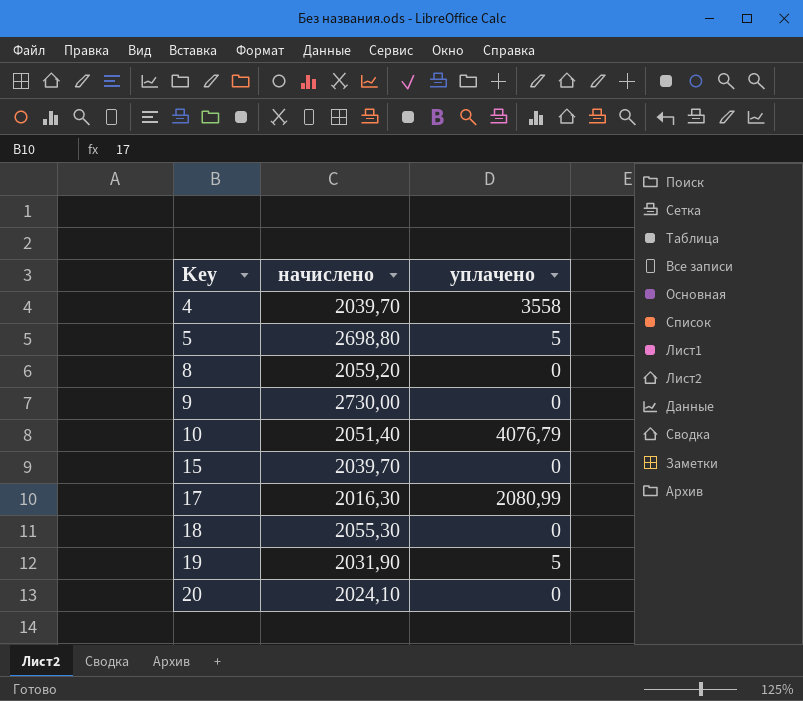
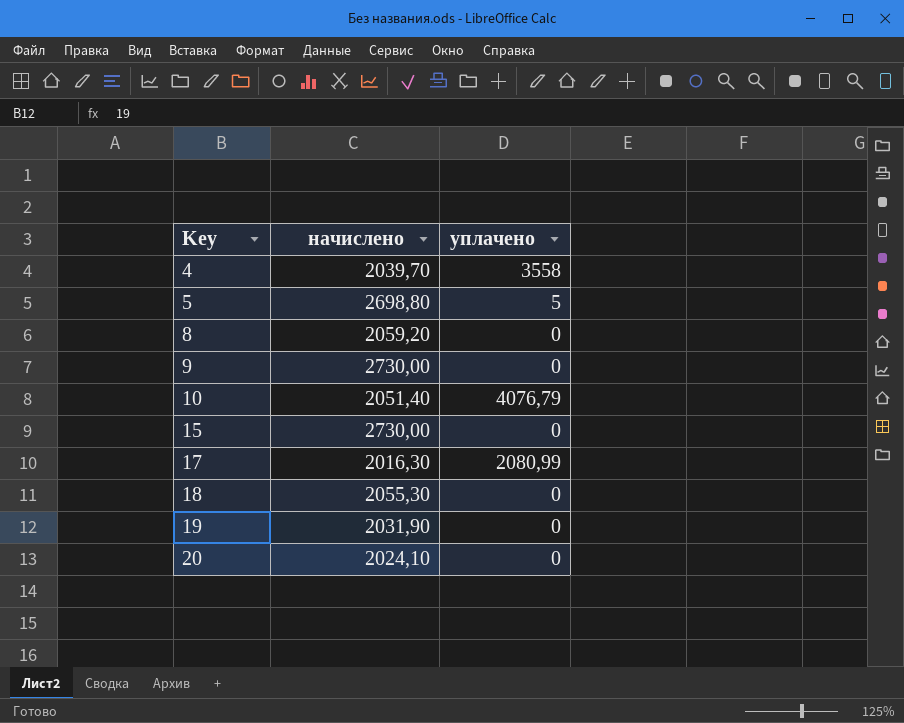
15 | начислено: 2039,70 -> 2730,00
19 | уплачено: 5 -> 0

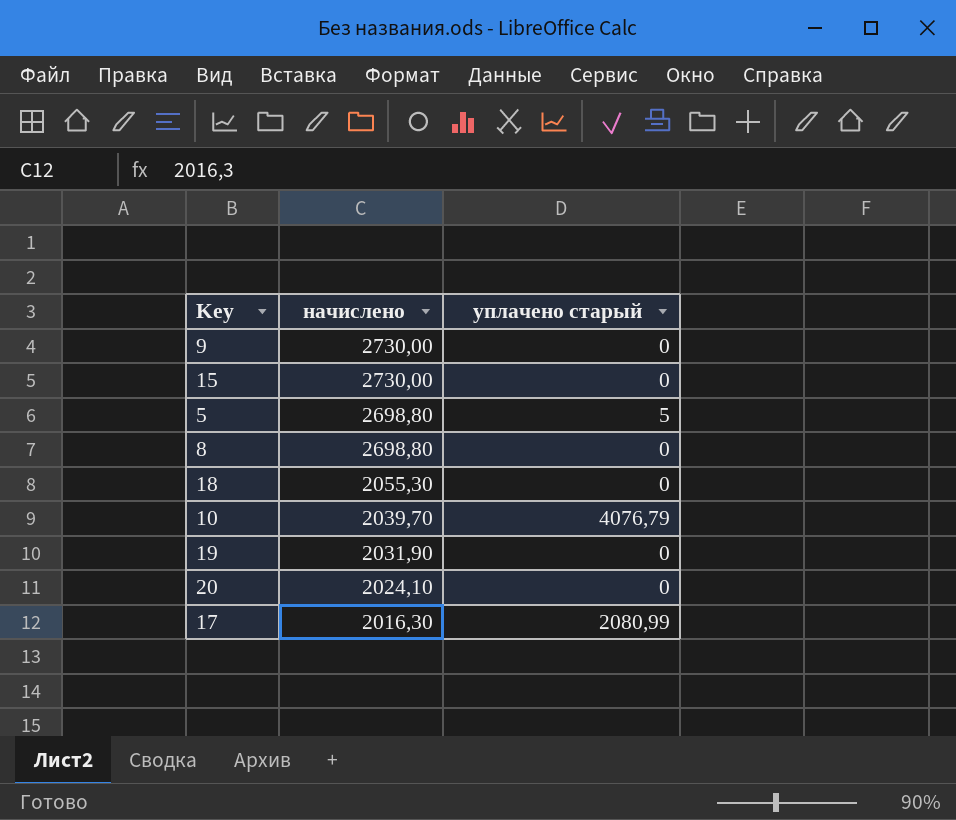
row order: Key ascending -> начислено descending
column name: уплачено -> уплачено старый
row 4: 2039,70 | 3558 -> none
8 | начислено: 2059,20 -> 2698,80
10 | начислено: 2051,40 -> 2039,70

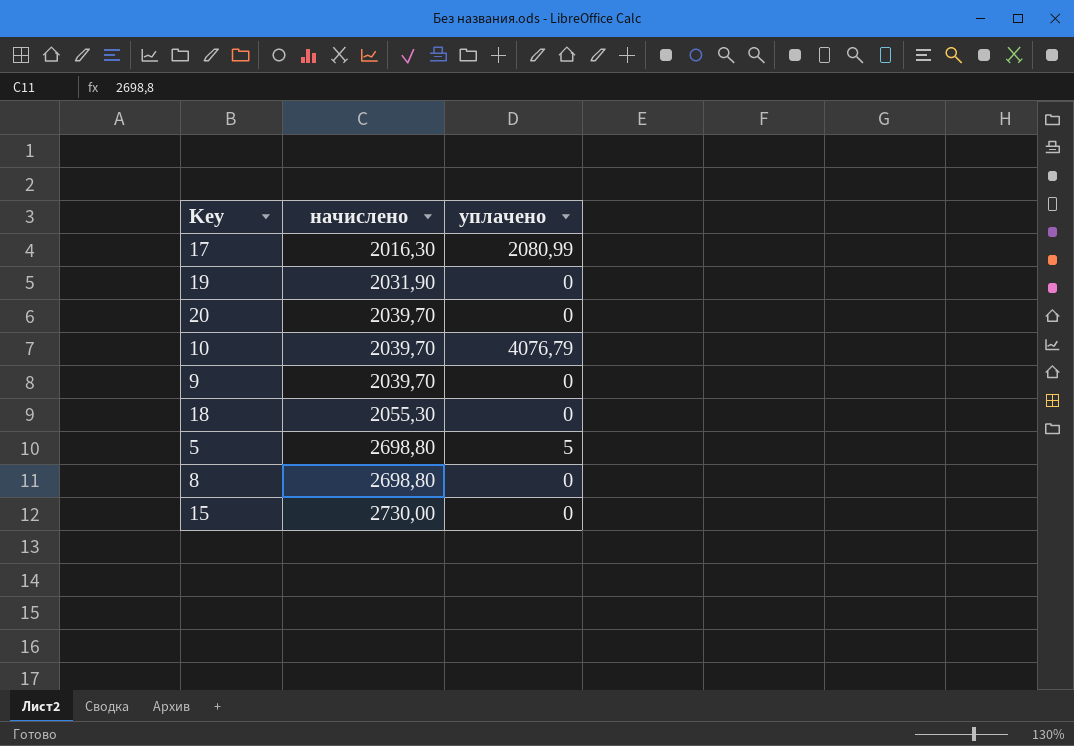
row order: начислено descending -> начислено ascending
column name: уплачено старый -> уплачено
20 | начислено: 2024,10 -> 2039,70
9 | начислено: 2730,00 -> 2039,70

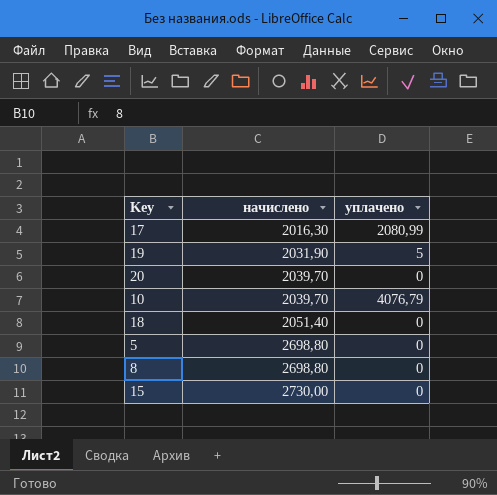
row 9: 2039,70 | 0 -> none
19 | уплачено: 0 -> 5
18 | начислено: 2055,30 -> 2051,40
5 | уплачено: 5 -> 0

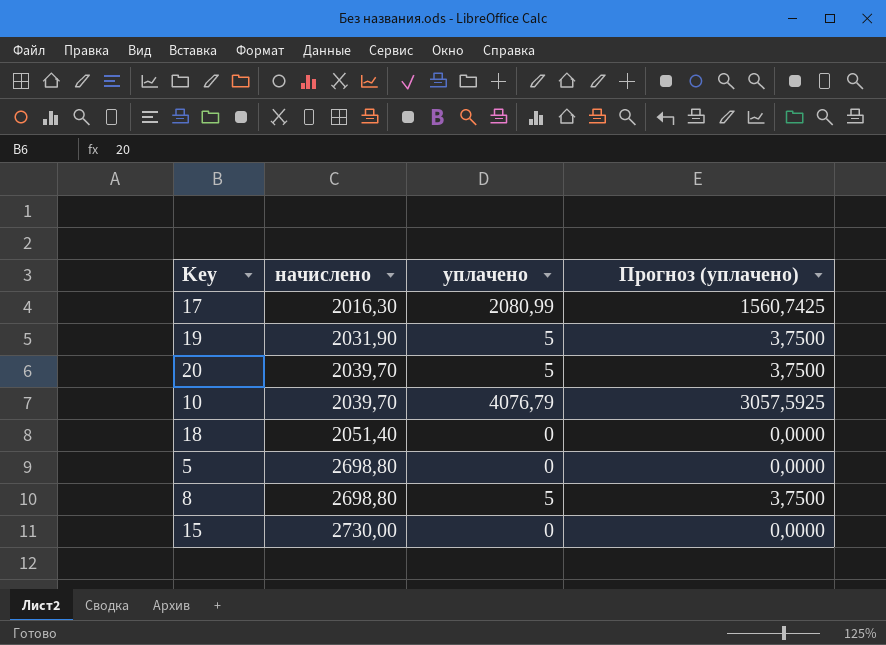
column Прогноз (уплачено) | formula: none -> [уплачено] * 0,75
20 | уплачено: 0 -> 5
8 | уплачено: 0 -> 5

